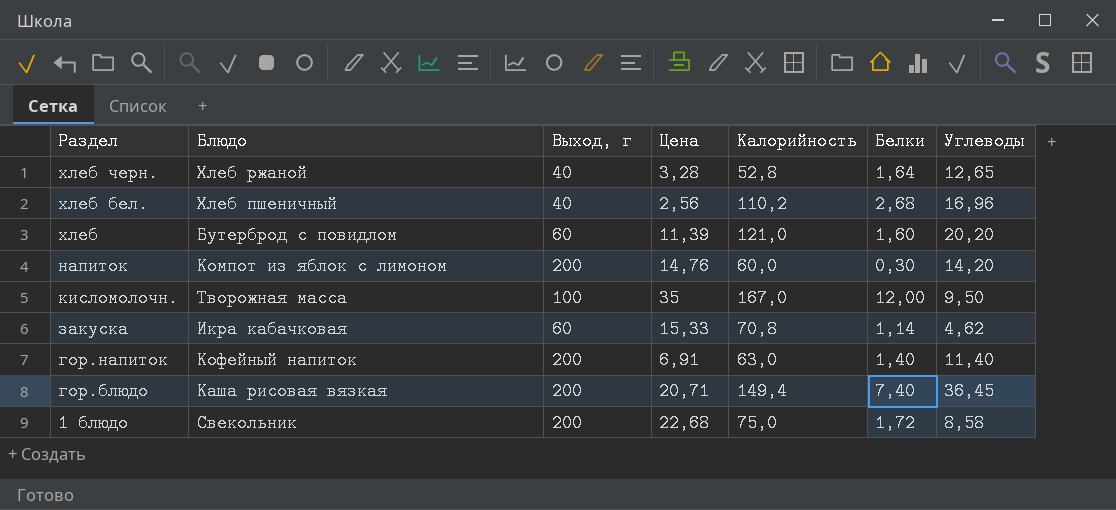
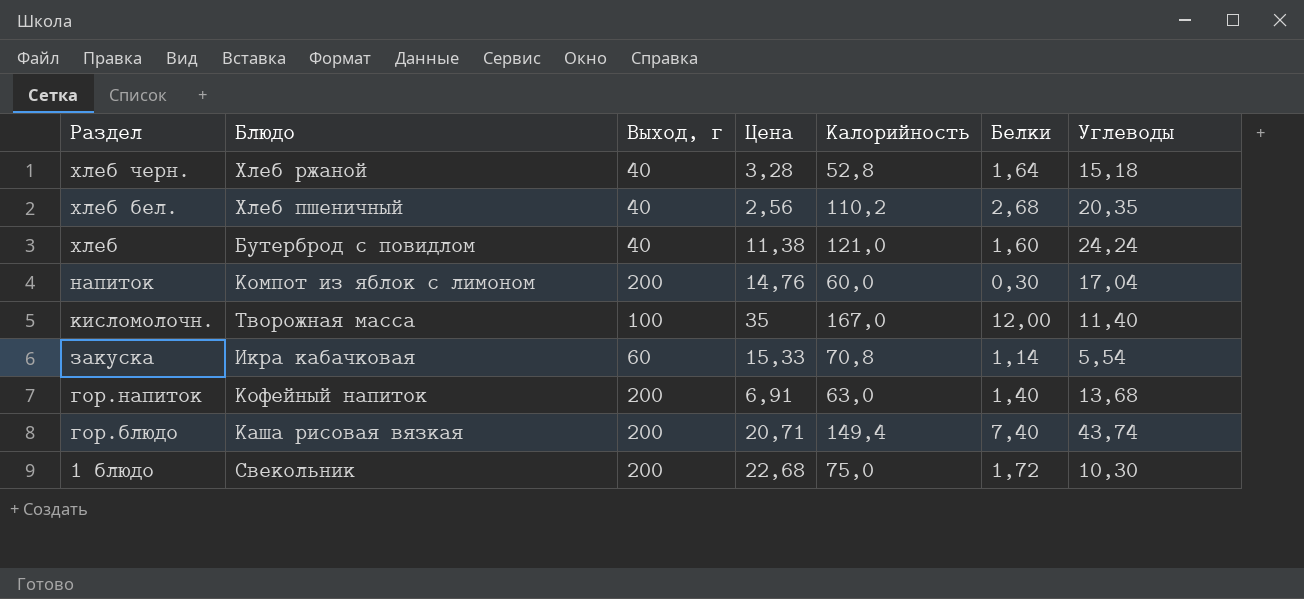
хлеб черн. | Углеводы: 12,65 -> 15,18
хлеб бел. | Углеводы: 16,96 -> 20,35
хлеб | Выход, г: 60 -> 40
хлеб | Цена: 11,39 -> 11,38
хлеб | Углеводы: 20,20 -> 24,24
напиток | Углеводы: 14,20 -> 17,04
кисломолочн. | Углеводы: 9,50 -> 11,40
закуска | Углеводы: 4,62 -> 5,54
гор.напиток | Углеводы: 11,40 -> 13,68
гор.блюдо | Углеводы: 36,45 -> 43,74
1 блюдо | Углеводы: 8,58 -> 10,30

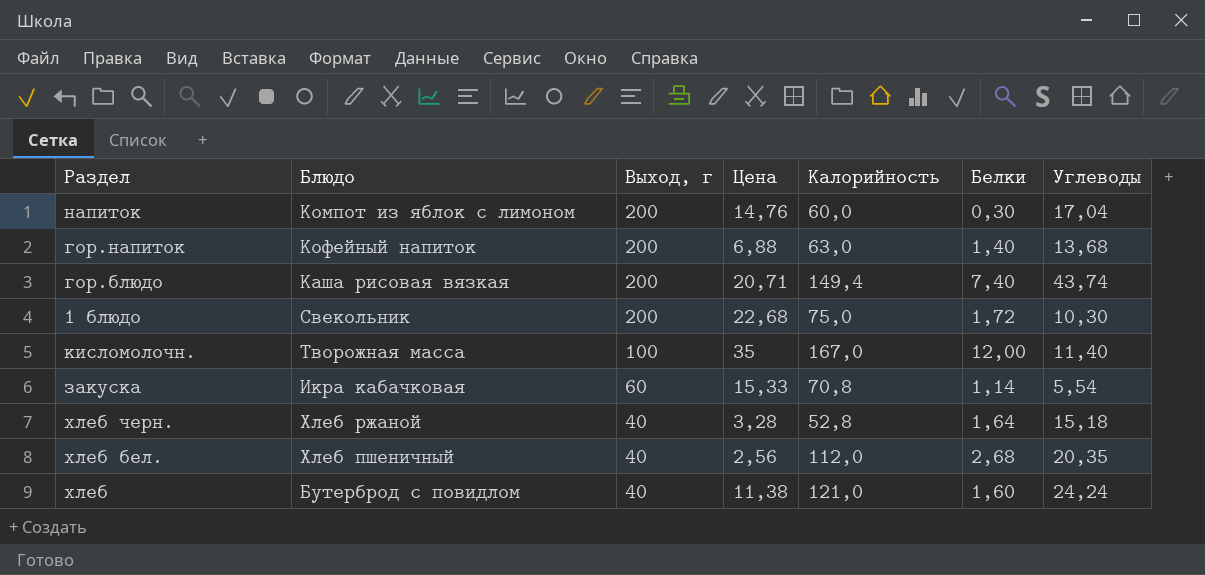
row order: Раздел descending -> Выход, г descending
гор.напиток | Цена: 6,91 -> 6,88
хлеб бел. | Калорийность: 110,2 -> 112,0

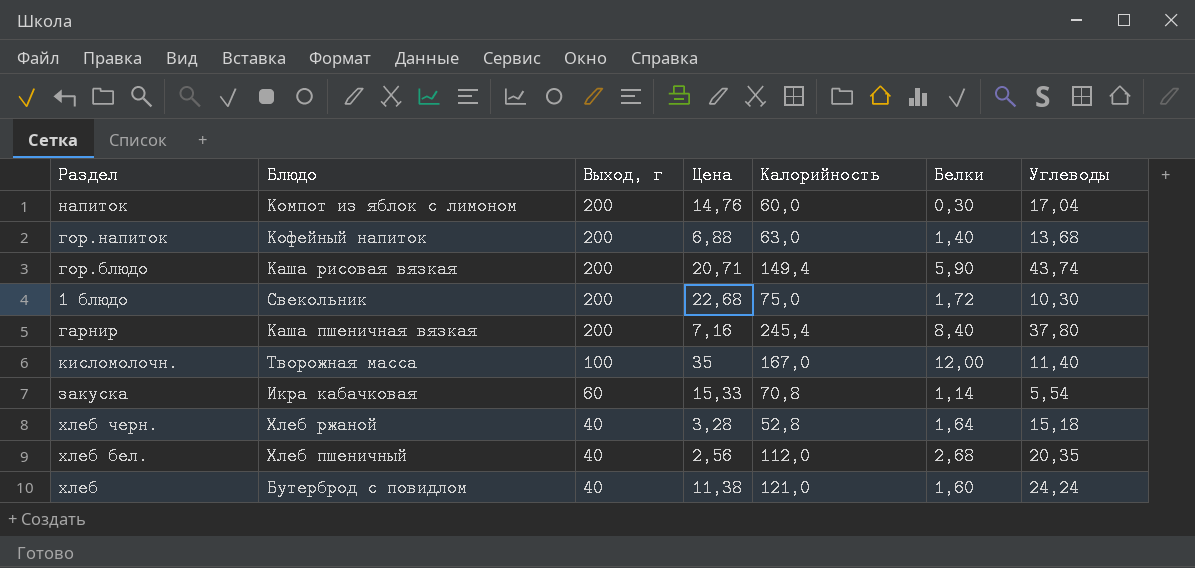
гор.блюдо | Белки: 7,40 -> 5,90
row гарнир: none -> Каша пшеничная вязкая | 200 | 7,16 | 245,4 | 8,40 | 37,80

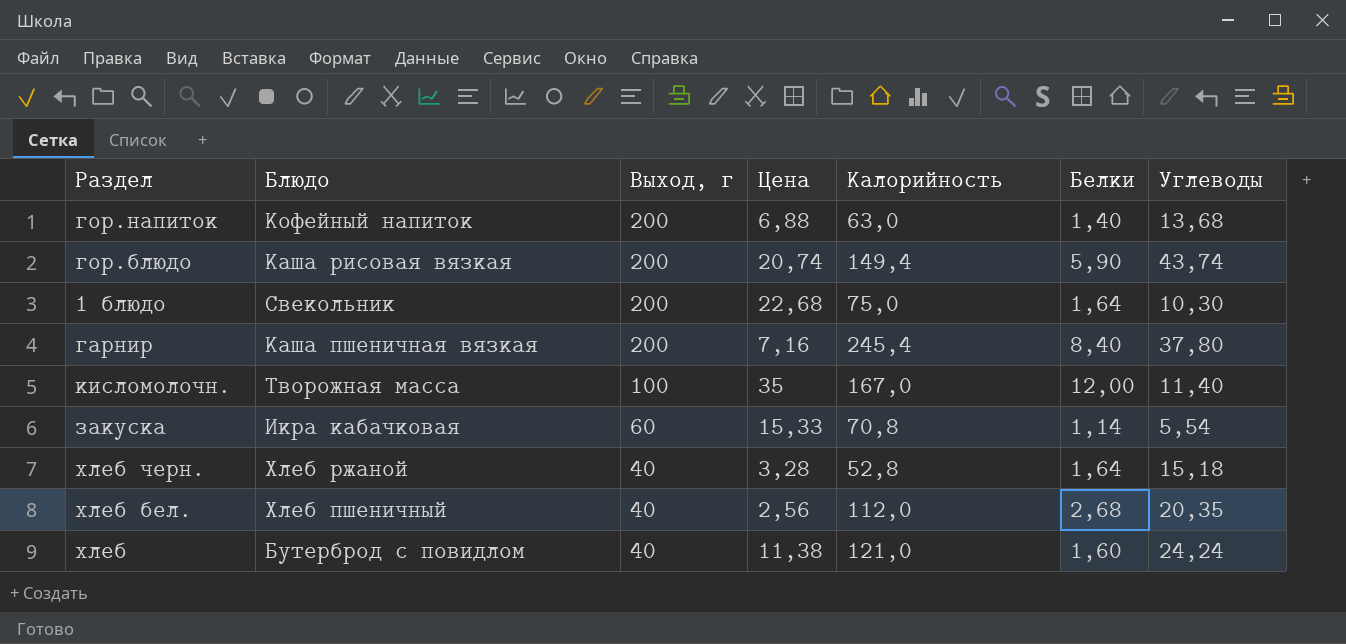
row напиток: Компот из яблок с лимоном | 200 | 14,76 | 60,0 | 0,30 | 17,04 -> none
гор.блюдо | Цена: 20,71 -> 20,74
1 блюдо | Белки: 1,72 -> 1,64

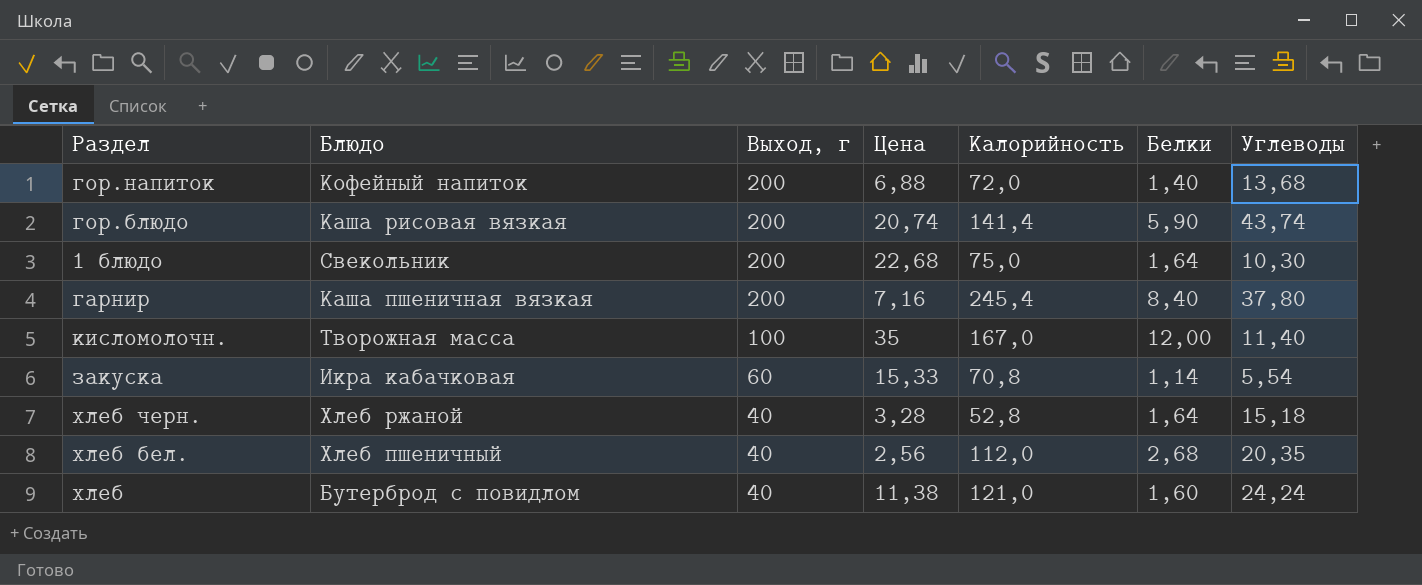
гор.напиток | Калорийность: 63,0 -> 72,0
гор.блюдо | Калорийность: 149,4 -> 141,4

